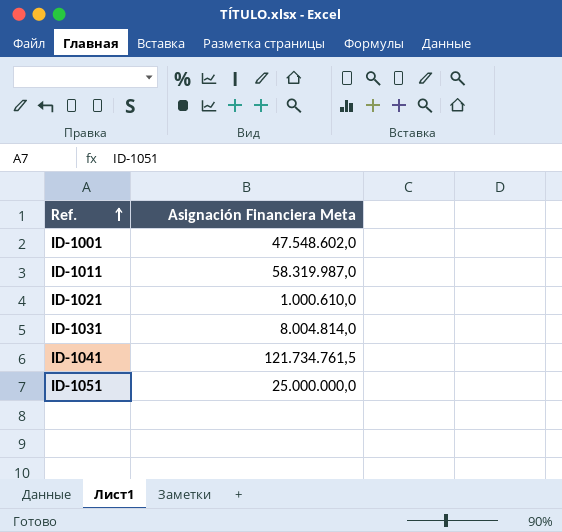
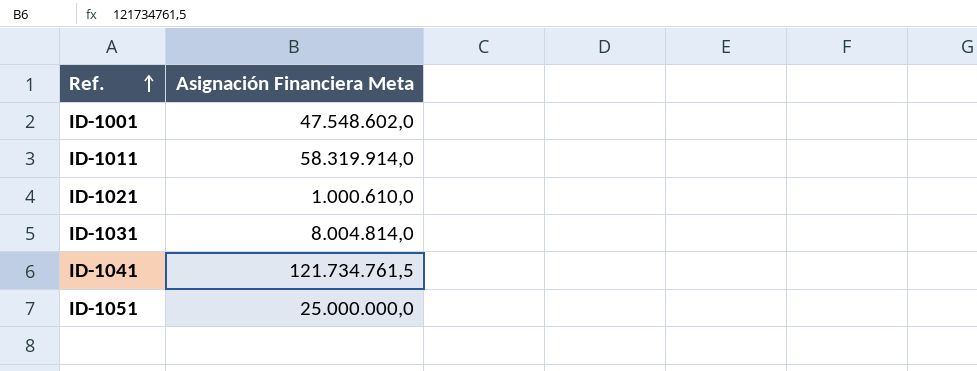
ID-1011 | Asignación Financiera Meta: 58.319.987,0 -> 58.319.914,0

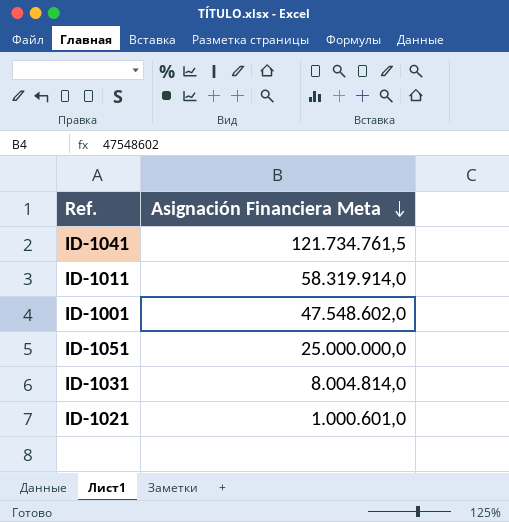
row order: Ref. ascending -> Asignación Financiera Meta descending
ID-1021 | Asignación Financiera Meta: 1.000.610,0 -> 1.000.601,0

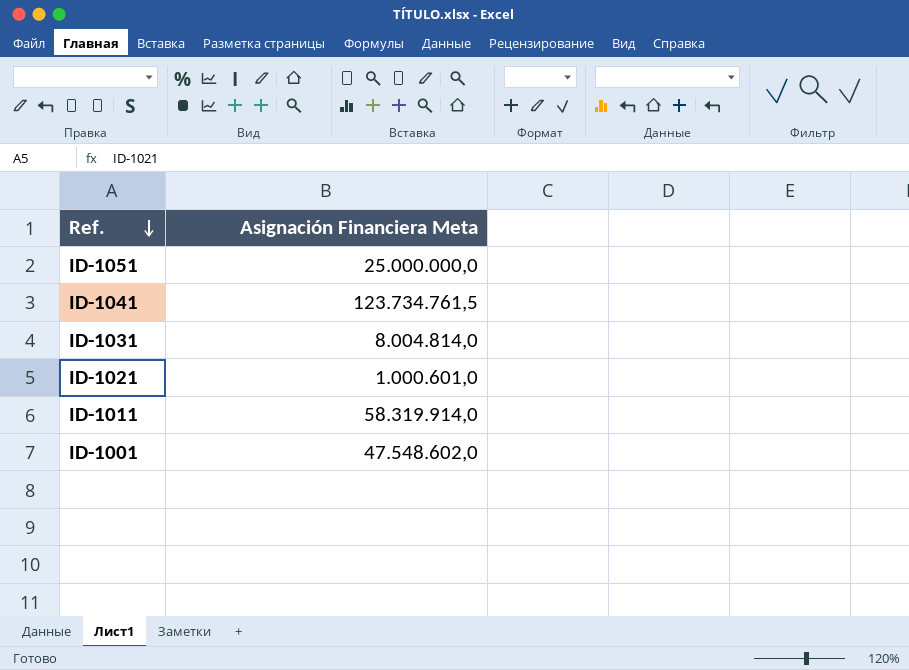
row order: Asignación Financiera Meta descending -> Ref. descending
ID-1041 | Asignación Financiera Meta: 121.734.761,5 -> 123.734.761,5

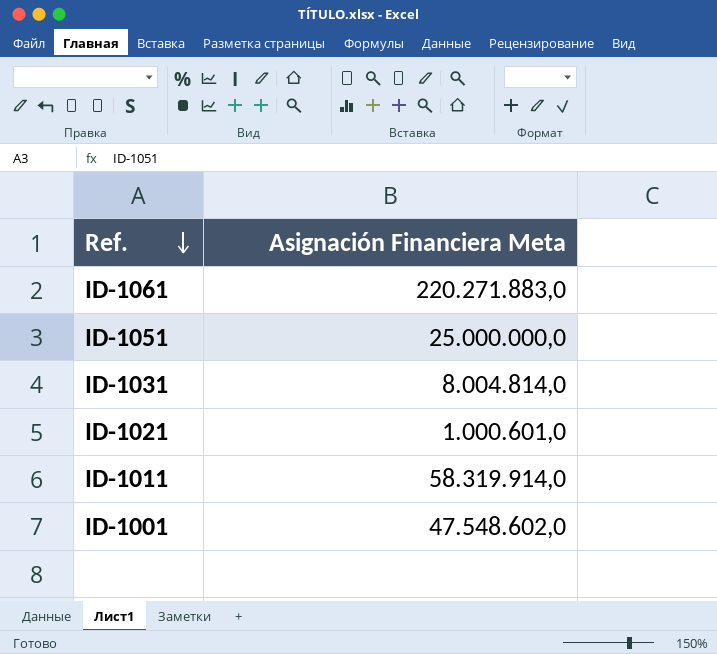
row ID-1041: 123.734.761,5 -> none
row ID-1061: none -> 220.271.883,0

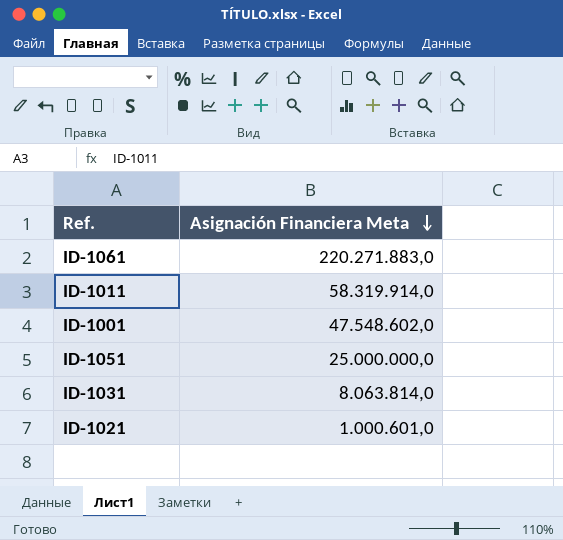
row order: Ref. descending -> Asignación Financiera Meta descending
ID-1031 | Asignación Financiera Meta: 8.004.814,0 -> 8.063.814,0

